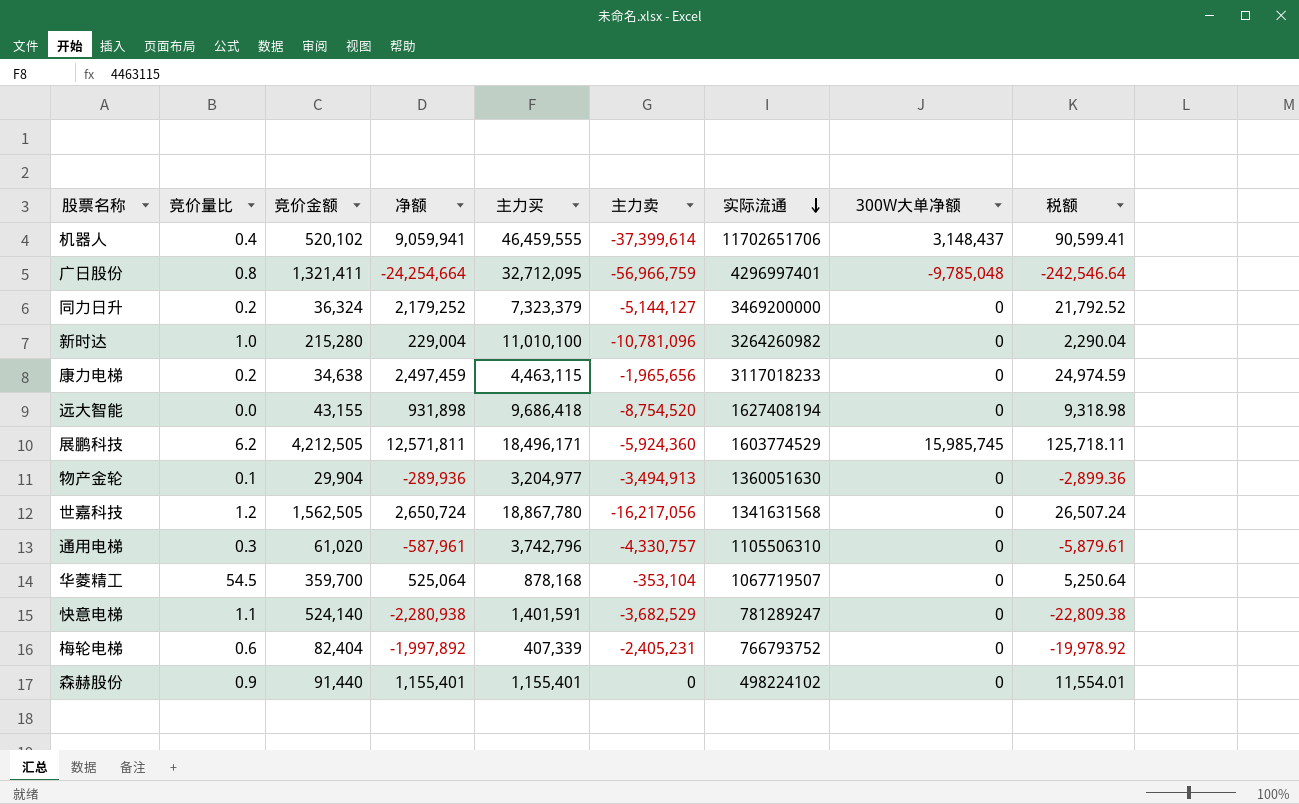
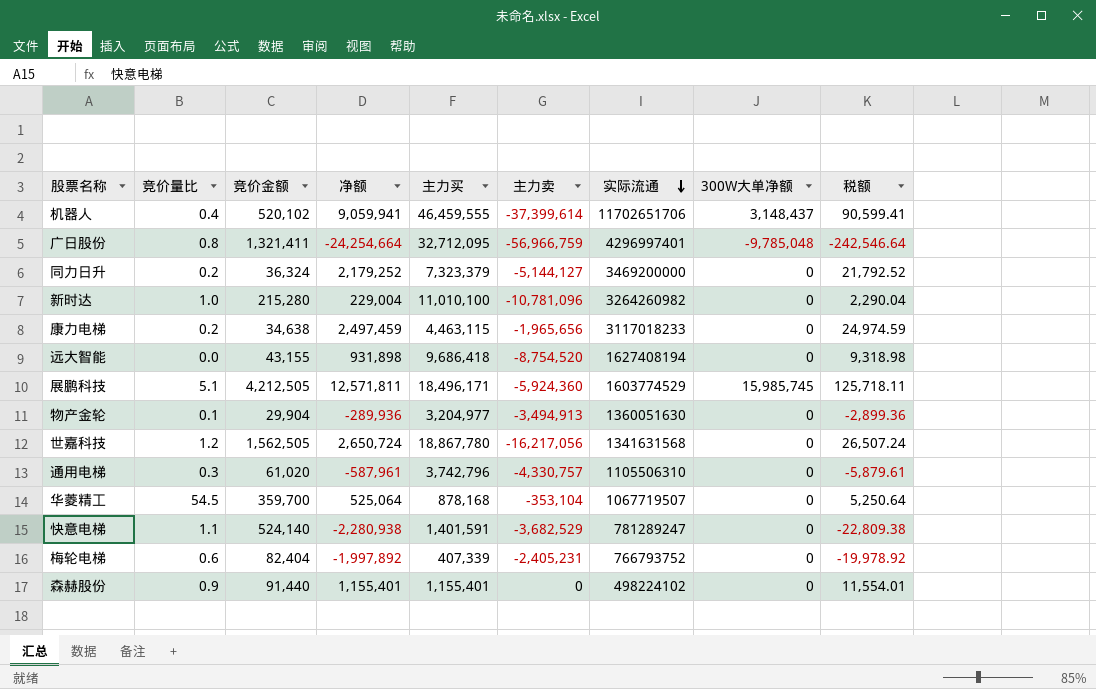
展鹏科技 | 竞价量比: 6.2 -> 5.1

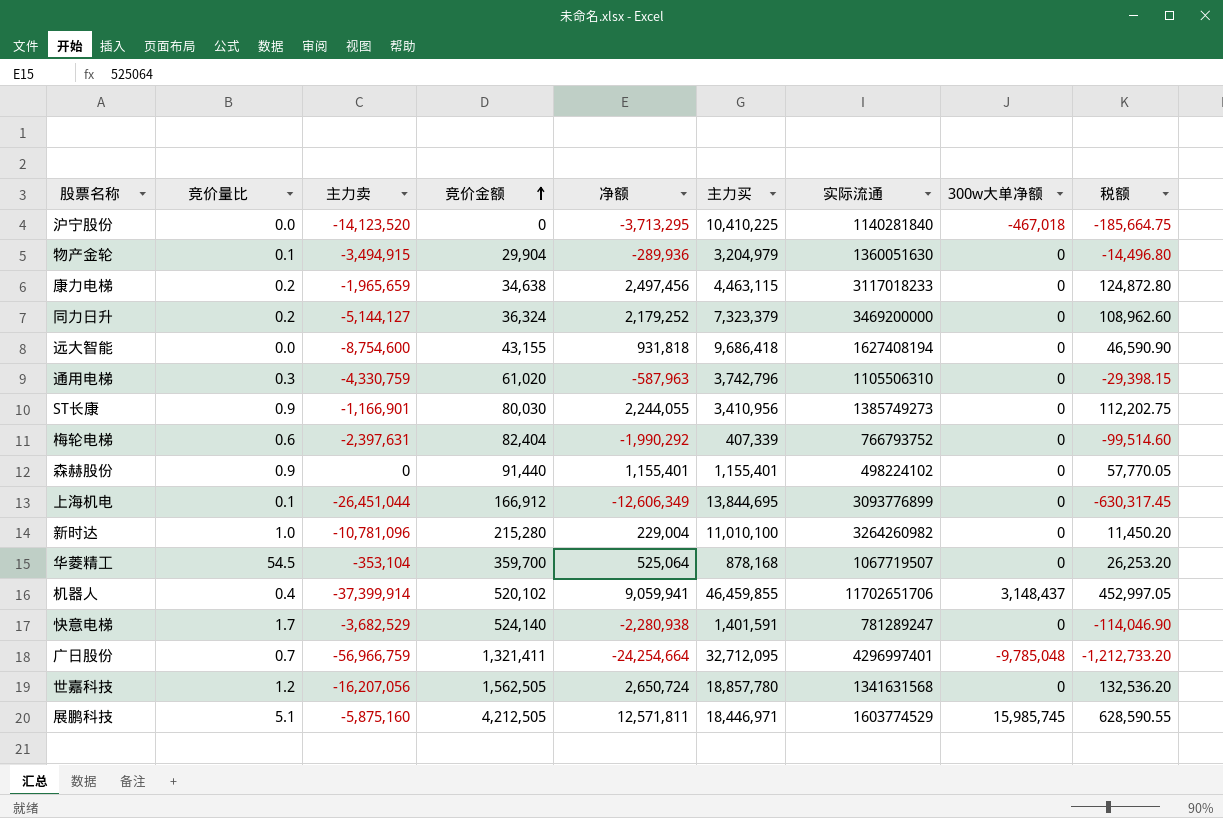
row order: 实际流通 descending -> 竞价金额 ascending
column 主力卖 | position: 6 -> 3
column name: 300W大单净额 -> 300w大单净额
column 税额 | formula: [净额] * 0.01 -> [净额] * 0.05
row 沪宁股份: none -> 0.0 | -14,123,520 | 0 | -3,713,295 | 10,410,225 | 1140281840 | -467,018 | -185,664.75
物产金轮 | 主力卖: -3,494,913 -> -3,494,915
物产金轮 | 主力买: 3,204,977 -> 3,204,979
康力电梯 | 主力卖: -1,965,656 -> -1,965,659
康力电梯 | 净额: 2,497,459 -> 2,497,456
远大智能 | 主力卖: -8,754,520 -> -8,754,600
远大智能 | 净额: 931,898 -> 931,818
通用电梯 | 主力卖: -4,330,757 -> -4,330,759
通用电梯 | 净额: -587,961 -> -587,963
row ST长康: none -> 0.9 | -1,166,901 | 80,030 | 2,244,055 | 3,410,956 | 1385749273 | 0 | 112,202.75
梅轮电梯 | 主力卖: -2,405,231 -> -2,397,631
梅轮电梯 | 净额: -1,997,892 -> -1,990,292
row 上海机电: none -> 0.1 | -26,451,044 | 166,912 | -12,606,349 | 13,844,695 | 3093776899 | 0 | -630,317.45
机器人 | 主力卖: -37,399,614 -> -37,399,914
机器人 | 主力买: 46,459,555 -> 46,459,855
快意电梯 | 竞价量比: 1.1 -> 1.7
广日股份 | 竞价量比: 0.8 -> 0.7
世嘉科技 | 主力卖: -16,217,056 -> -16,207,056
世嘉科技 | 主力买: 18,867,780 -> 18,857,780
展鹏科技 | 主力卖: -5,924,360 -> -5,875,160
展鹏科技 | 主力买: 18,496,171 -> 18,446,971

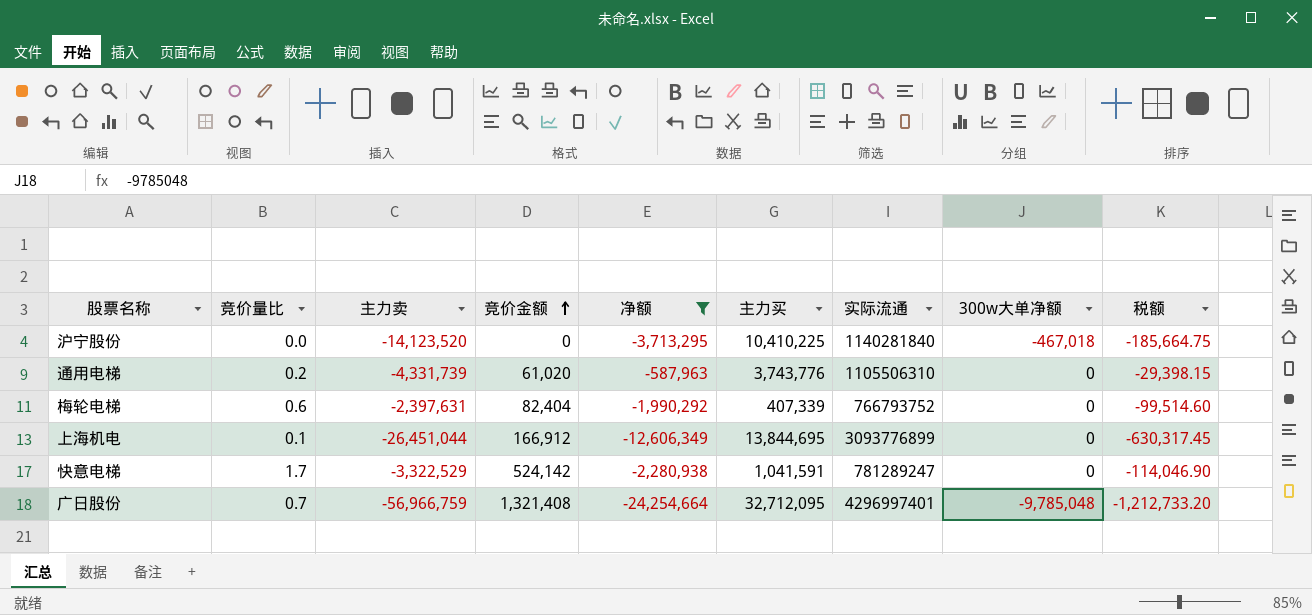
filter: none -> 净额 <= -587,963
通用电梯 | 竞价量比: 0.3 -> 0.2
通用电梯 | 主力卖: -4,330,759 -> -4,331,739
通用电梯 | 主力买: 3,742,796 -> 3,743,776
快意电梯 | 主力卖: -3,682,529 -> -3,322,529
快意电梯 | 竞价金额: 524,140 -> 524,142
快意电梯 | 主力买: 1,401,591 -> 1,041,591
广日股份 | 竞价金额: 1,321,411 -> 1,321,408

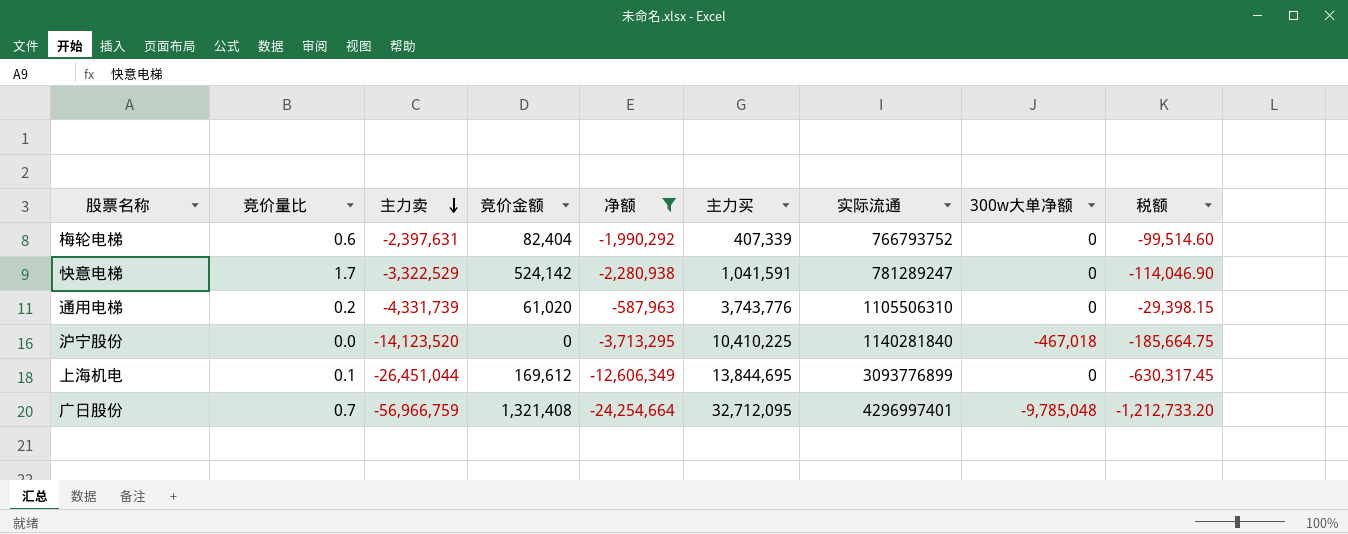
row order: 竞价金额 ascending -> 主力卖 descending
上海机电 | 竞价金额: 166,912 -> 169,612

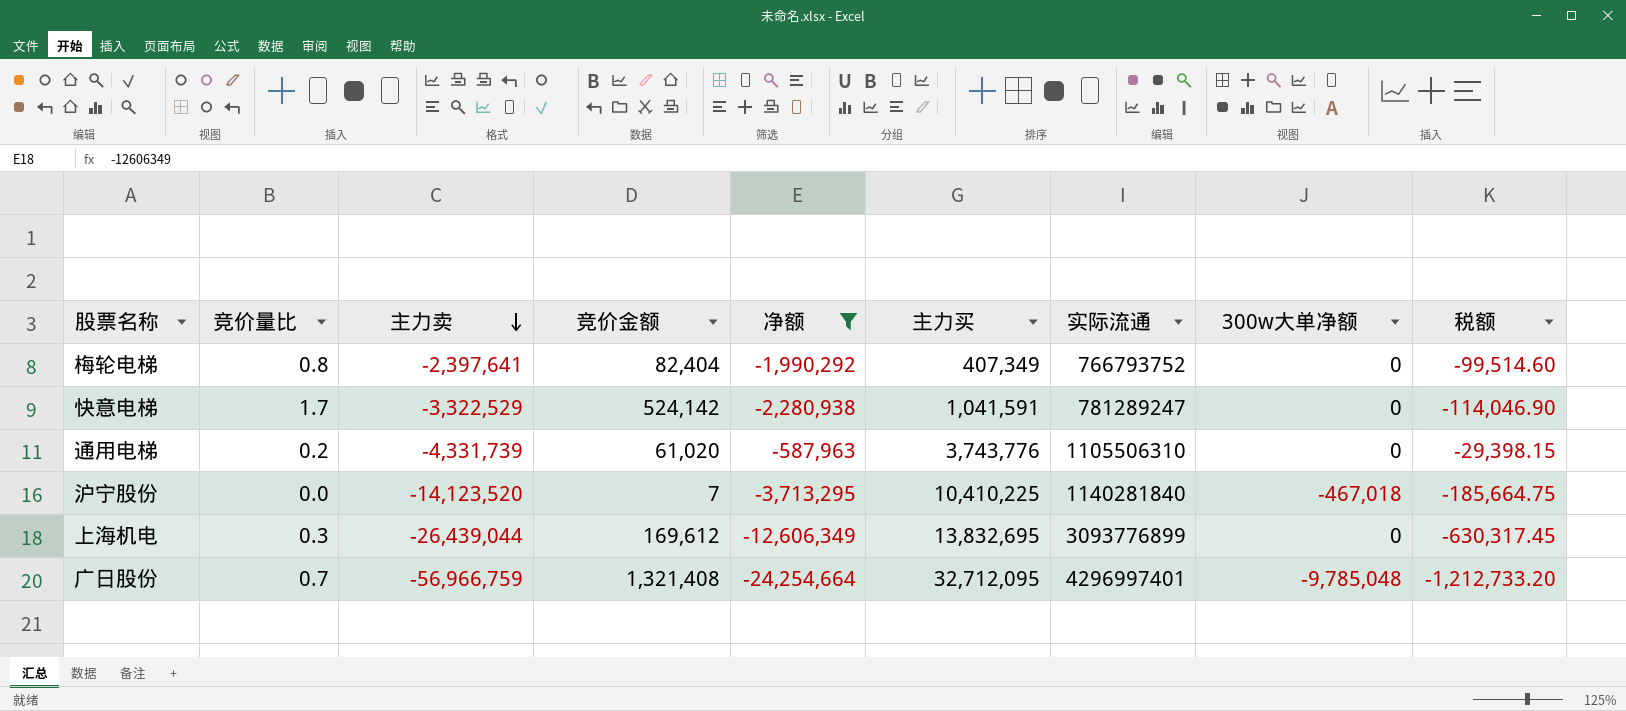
梅轮电梯 | 竞价量比: 0.6 -> 0.8
梅轮电梯 | 主力卖: -2,397,631 -> -2,397,641
梅轮电梯 | 主力买: 407,339 -> 407,349
沪宁股份 | 竞价金额: 0 -> 7
上海机电 | 竞价量比: 0.1 -> 0.3
上海机电 | 主力卖: -26,451,044 -> -26,439,044
上海机电 | 主力买: 13,844,695 -> 13,832,695

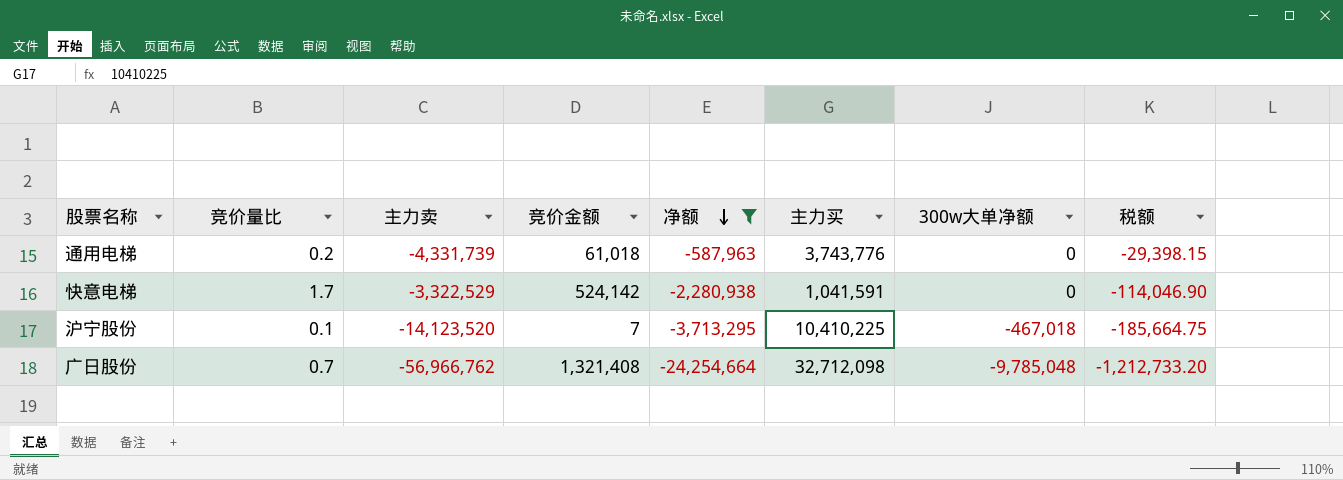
row order: 主力卖 descending -> 净额 descending
column 实际流通 | position: 7 -> none
row 梅轮电梯: 0.8 | -2,397,641 | 82,404 | -1,990,292 | 407,349 | 766793752 | 0 | -99,514.60 -> none
row 上海机电: 0.3 | -26,439,044 | 169,612 | -12,606,349 | 13,832,695 | 3093776899 | 0 | -630,317.45 -> none
通用电梯 | 竞价金额: 61,020 -> 61,018
沪宁股份 | 竞价量比: 0.0 -> 0.1
广日股份 | 主力卖: -56,966,759 -> -56,966,762
广日股份 | 主力买: 32,712,095 -> 32,712,098

